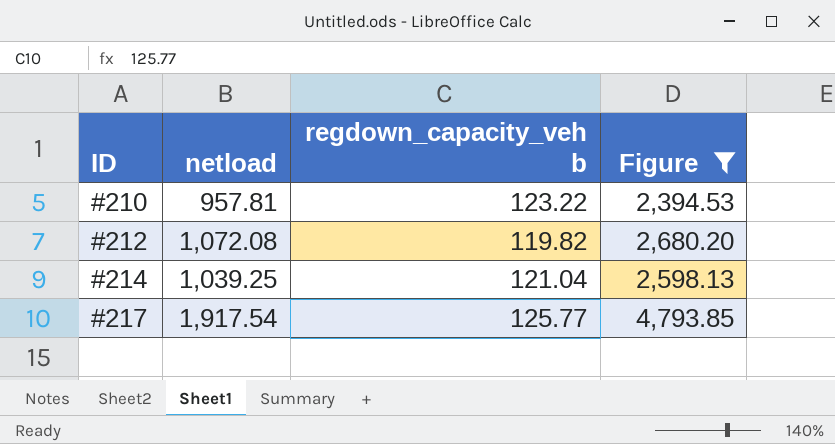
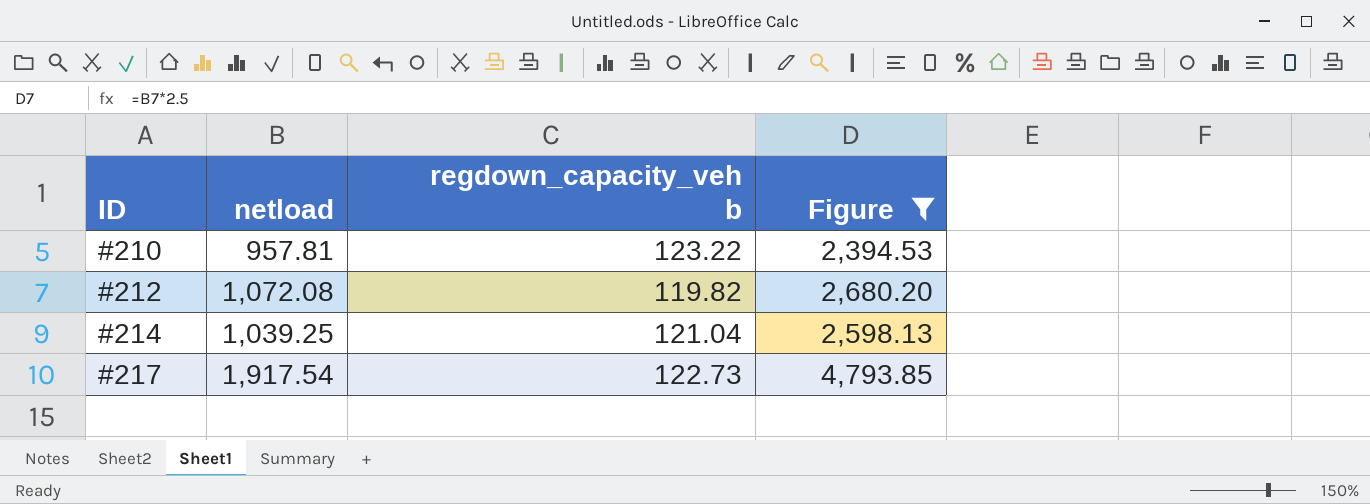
#217 | regdown_capacity_veh b: 125.77 -> 122.73

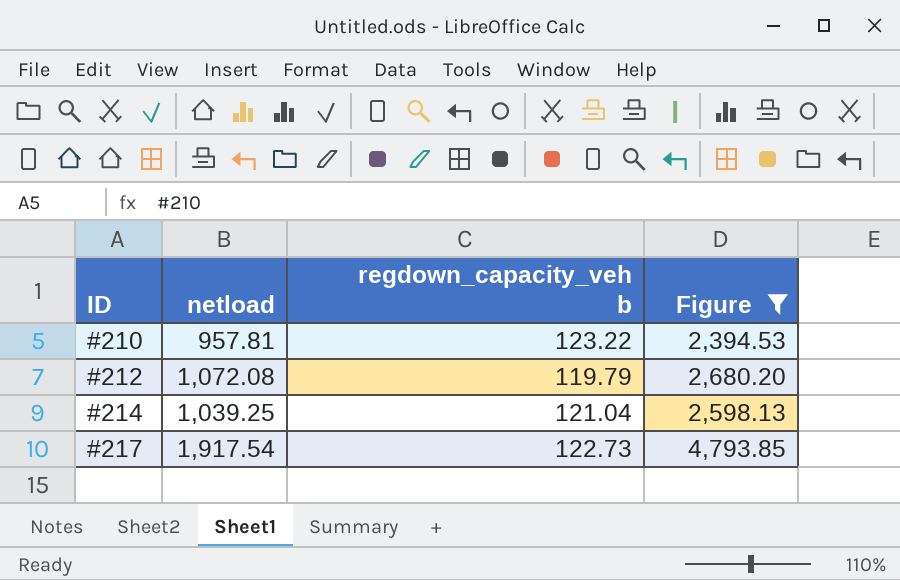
#212 | regdown_capacity_veh b: 119.82 -> 119.79

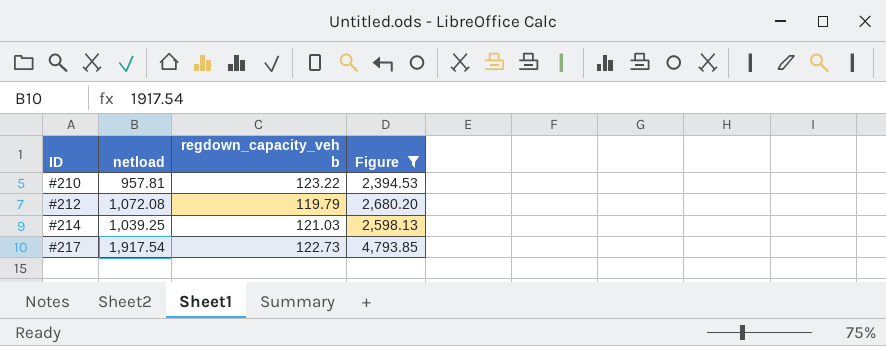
#214 | regdown_capacity_veh b: 121.04 -> 121.03

